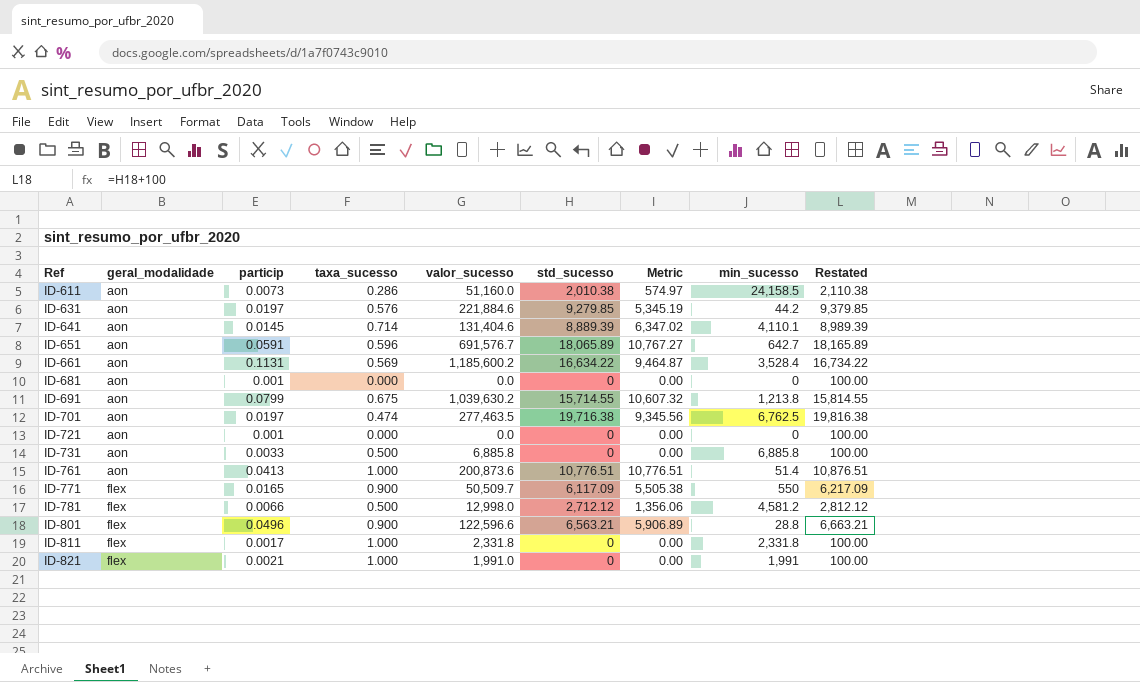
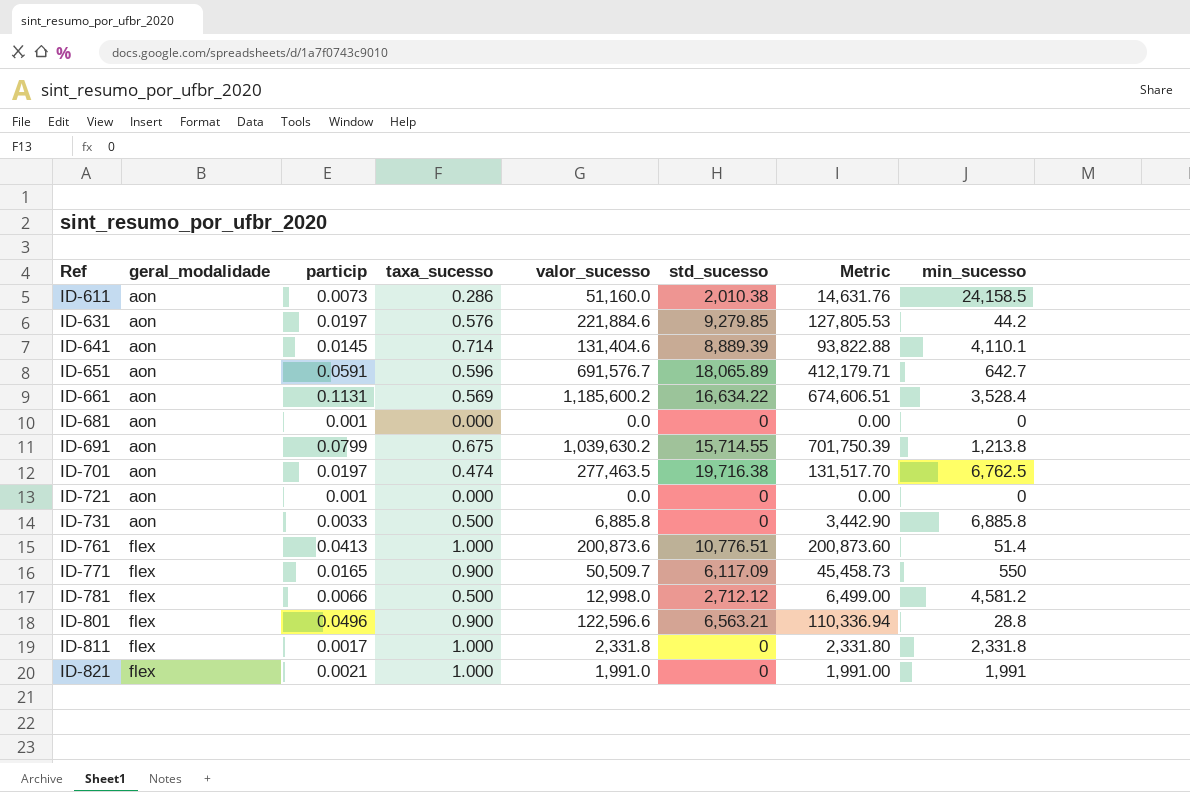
column Restated | formula: [std_sucesso] + 100 -> none
column Metric | formula: [taxa_sucesso] * [std_sucesso] -> [taxa_sucesso] * [valor_sucesso]
ID-761 | geral_modalidade: aon -> flex

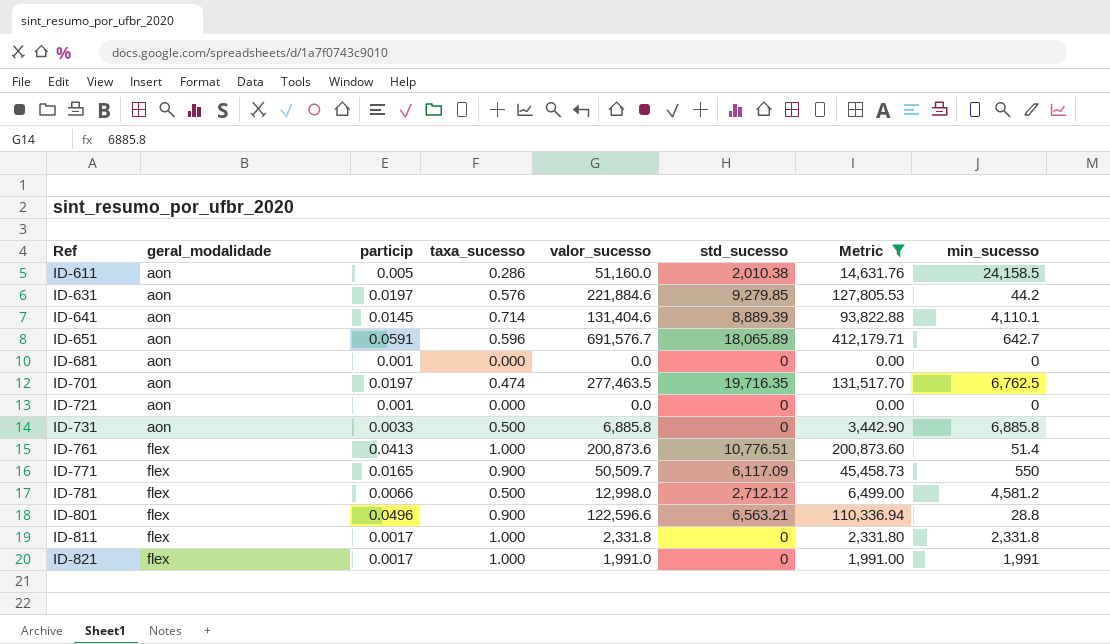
filter: none -> Metric <= 412,179.71
ID-611 | particip: 0.0073 -> 0.005
ID-701 | std_sucesso: 19,716.38 -> 19,716.35
ID-821 | particip: 0.0021 -> 0.0017

